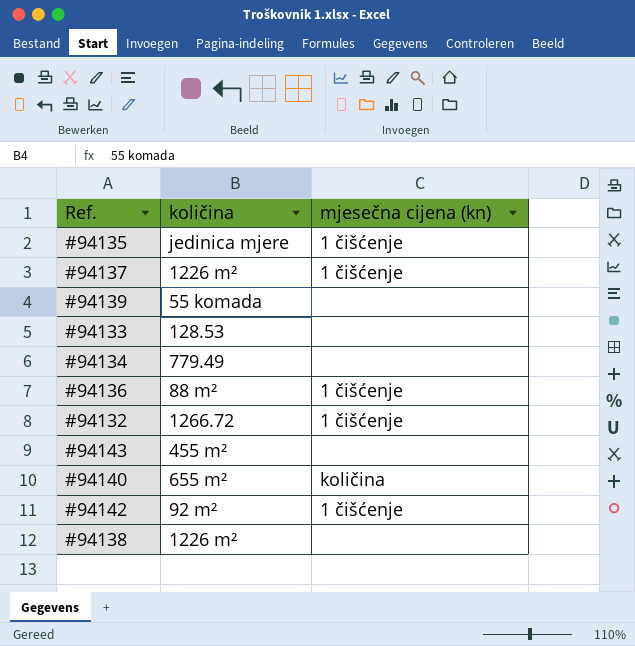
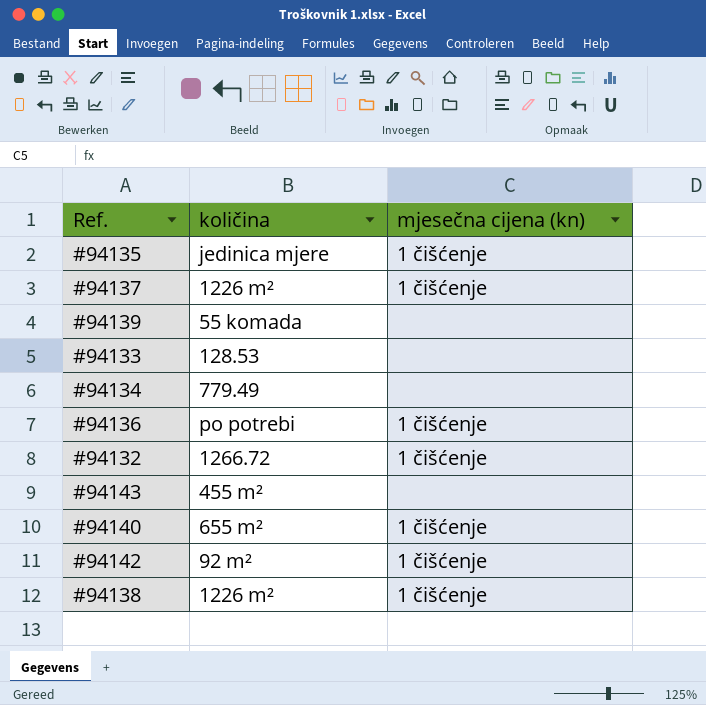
#94136 | količina: 88 m² -> po potrebi
#94140 | mjesečna cijena (kn): količina -> 1 čišćenje
#94138 | mjesečna cijena (kn): none -> 1 čišćenje

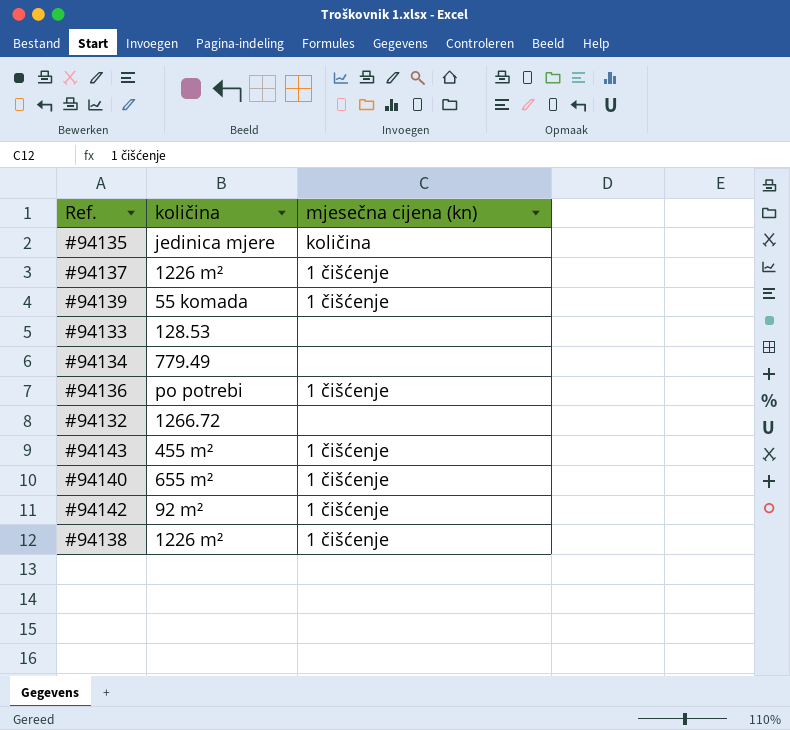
#94135 | mjesečna cijena (kn): 1 čišćenje -> količina
#94139 | mjesečna cijena (kn): none -> 1 čišćenje
#94132 | mjesečna cijena (kn): 1 čišćenje -> none
#94143 | mjesečna cijena (kn): none -> 1 čišćenje

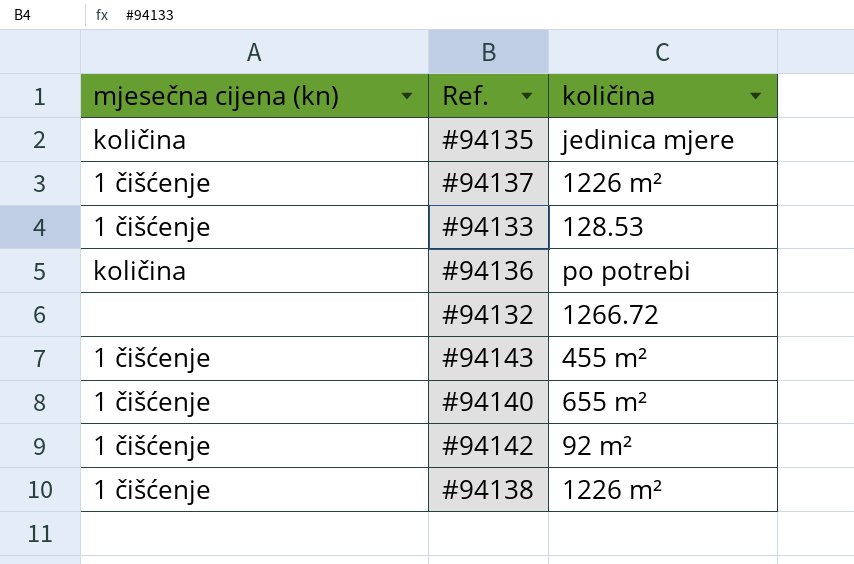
column mjesečna cijena (kn) | position: 3 -> 1
row #94139: 55 komada | 1 čišćenje -> none
row #94134: 779.49 | none -> none
#94133 | mjesečna cijena (kn): none -> 1 čišćenje
#94136 | mjesečna cijena (kn): 1 čišćenje -> količina

